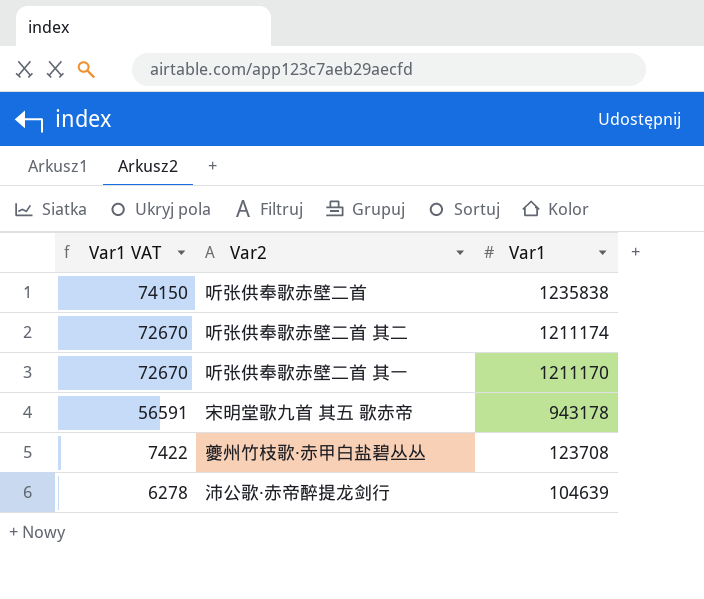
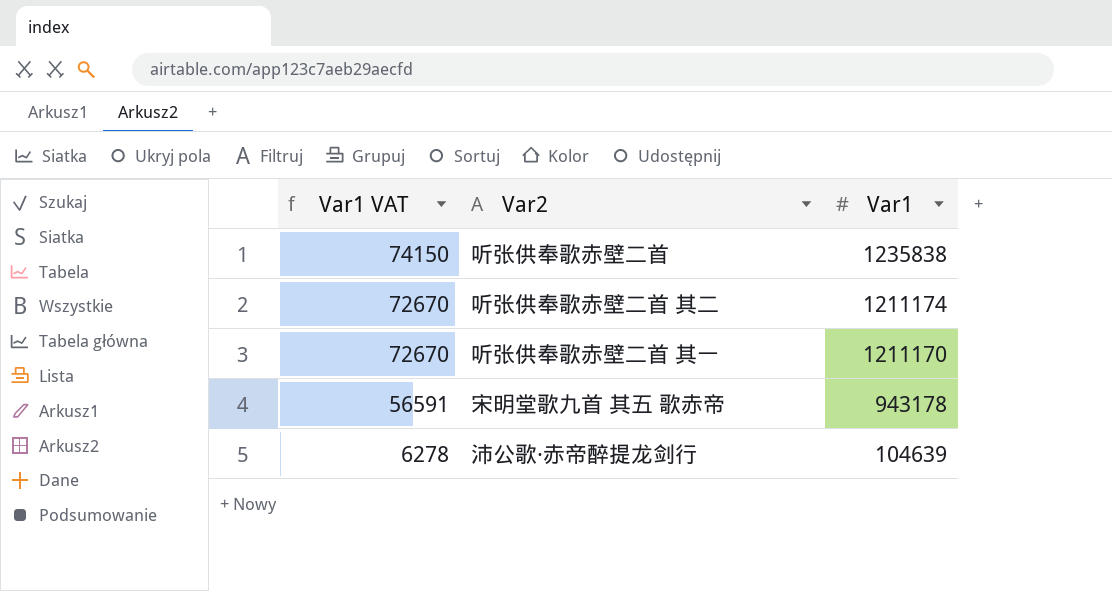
row 夔州竹枝歌·赤甲白盐碧丛丛: 7422 | 123708 -> none

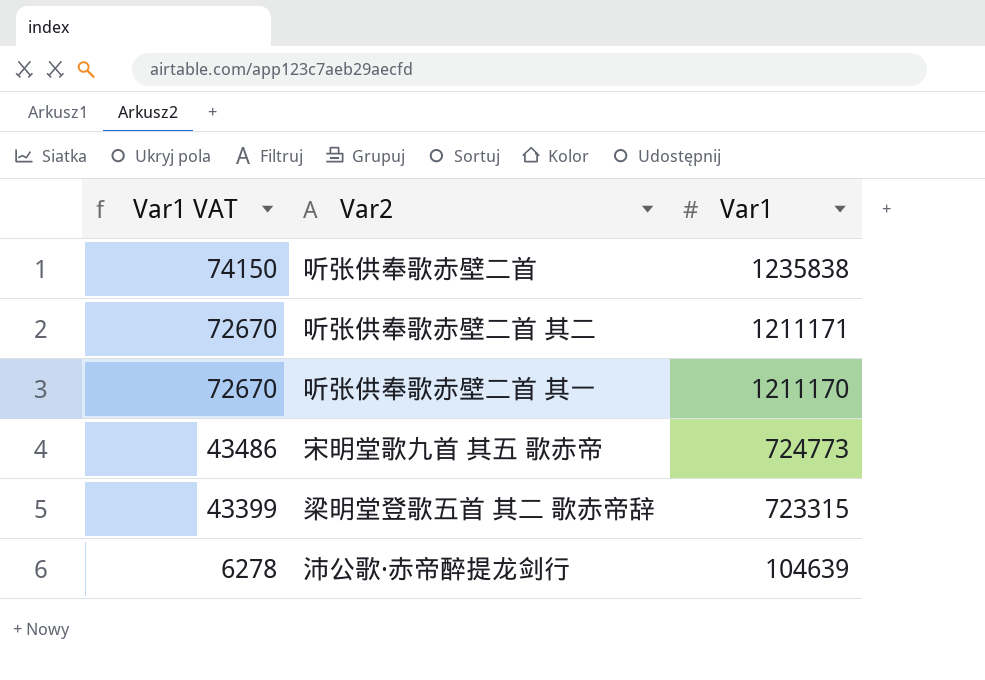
听张供奉歌赤壁二首 其二 | Var1: 1211174 -> 1211171
宋明堂歌九首 其五 歌赤帝 | Var1 VAT: 56591 -> 43486
宋明堂歌九首 其五 歌赤帝 | Var1: 943178 -> 724773
row 梁明堂登歌五首 其二 歌赤帝辞: none -> 43399 | 723315

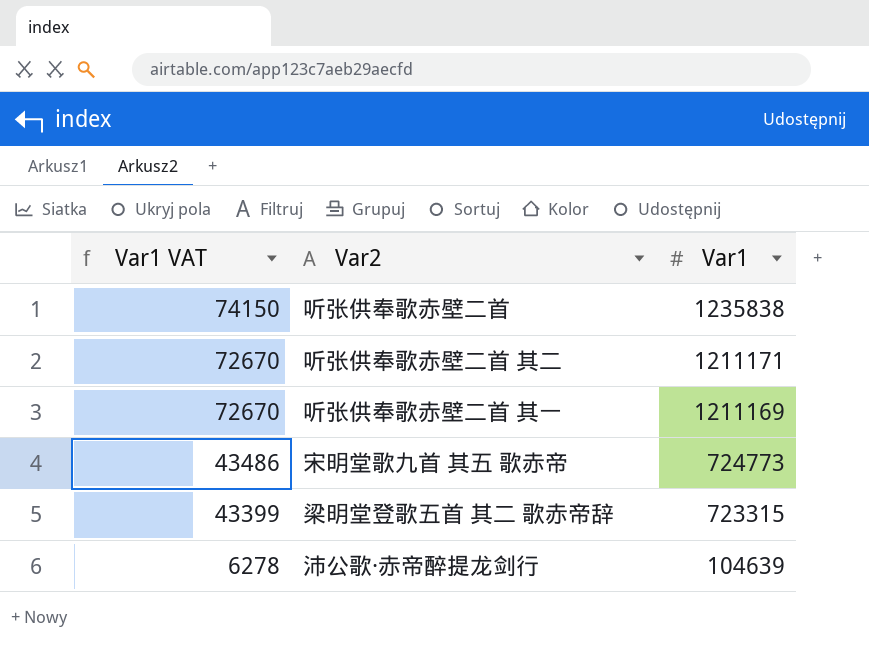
听张供奉歌赤壁二首 其一 | Var1: 1211170 -> 1211169

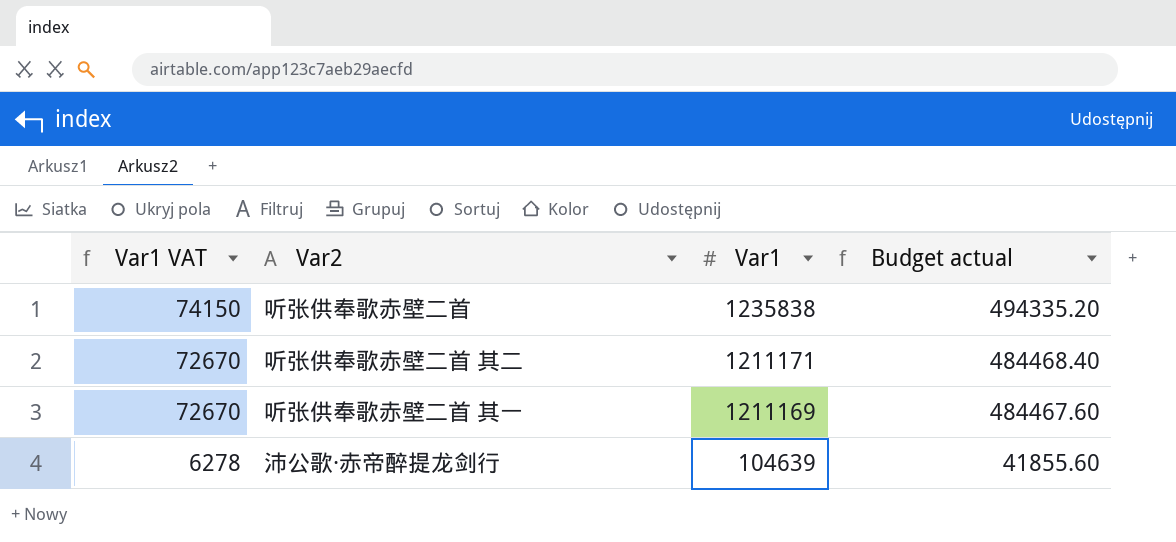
column Budget actual | formula: none -> [Var1] * 0.4
row 宋明堂歌九首 其五 歌赤帝: 43486 | 724773 -> none
row 梁明堂登歌五首 其二 歌赤帝辞: 43399 | 723315 -> none

